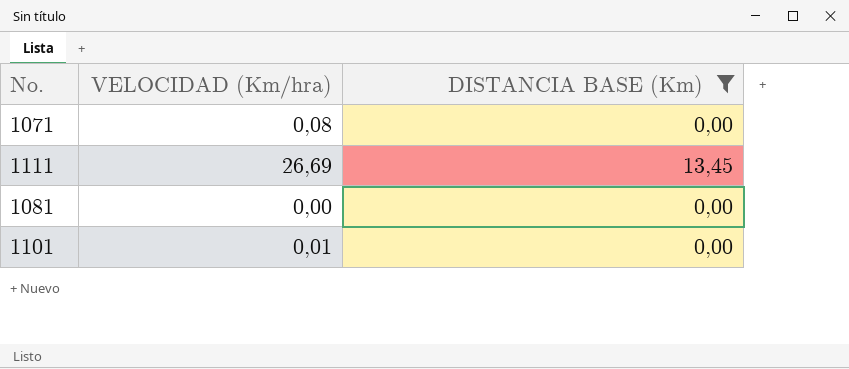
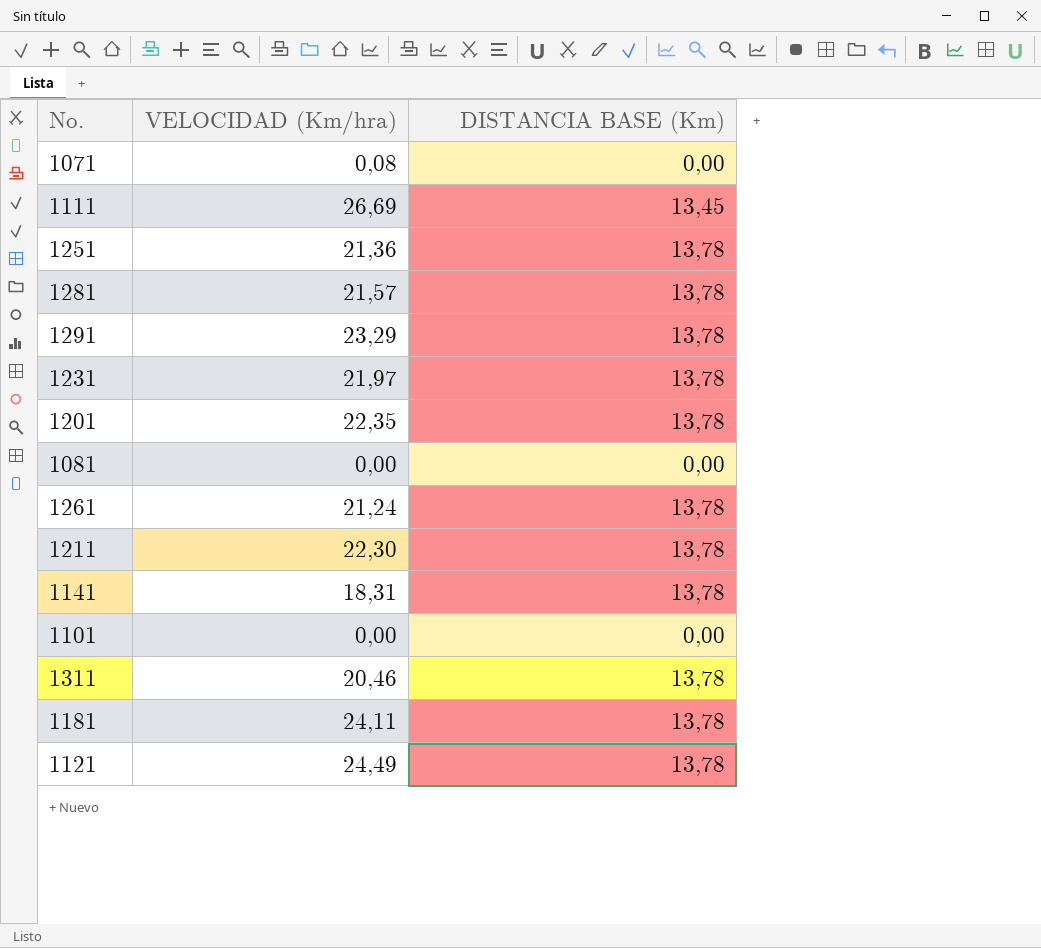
filter: DISTANCIA BASE (Km) != 13,78 -> none
1101 | VELOCIDAD (Km/hra): 0,01 -> 0,00

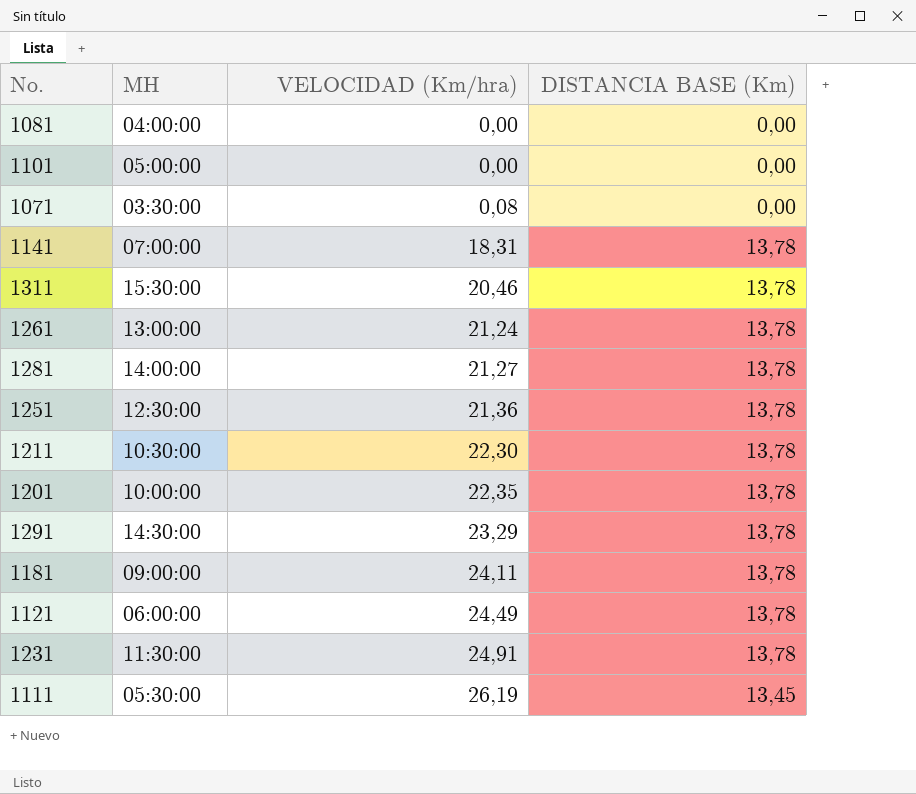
row order: none -> VELOCIDAD (Km/hra) ascending
column MH | position: none -> 2
1281 | VELOCIDAD (Km/hra): 21,57 -> 21,27
1231 | VELOCIDAD (Km/hra): 21,97 -> 24,91
1111 | VELOCIDAD (Km/hra): 26,69 -> 26,19

